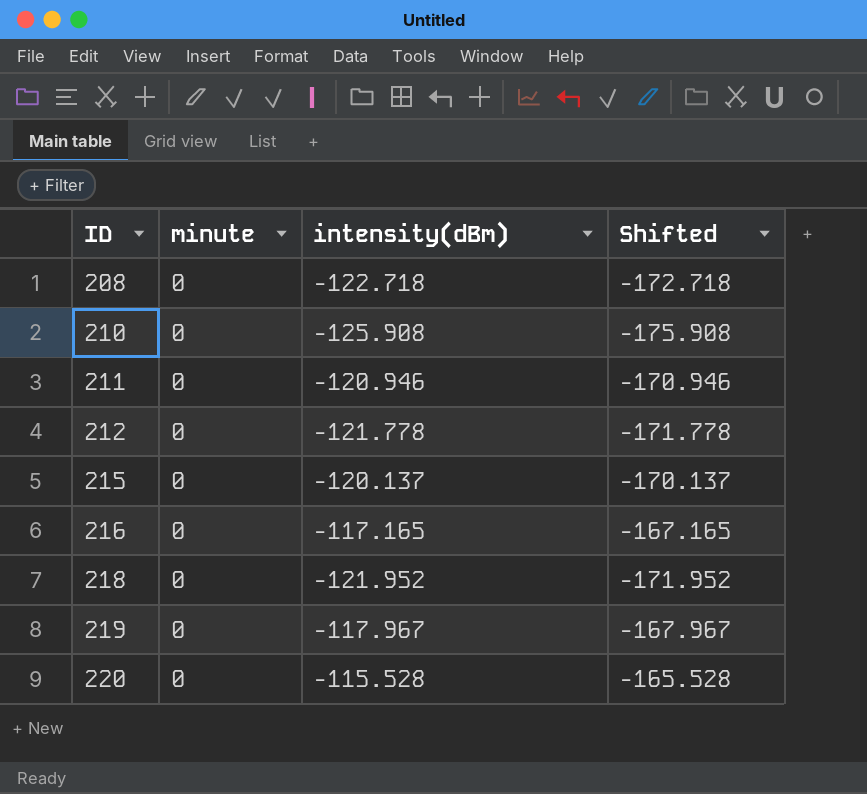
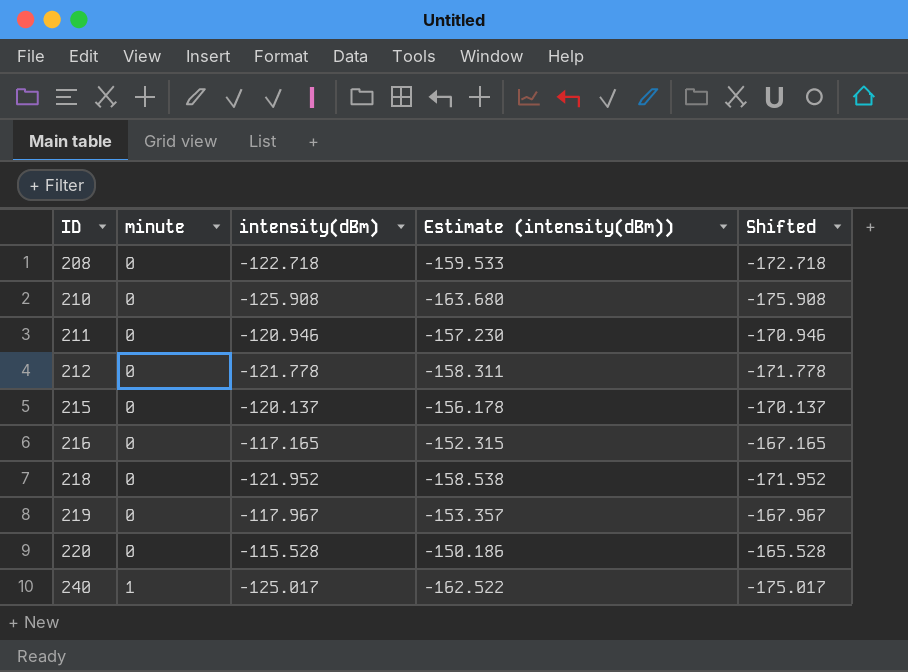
column Estimate (intensity(dBm)) | formula: none -> [intensity(dBm)] * 1.3
row 240: none -> 1 | -125.017 | -162.522 | -175.017

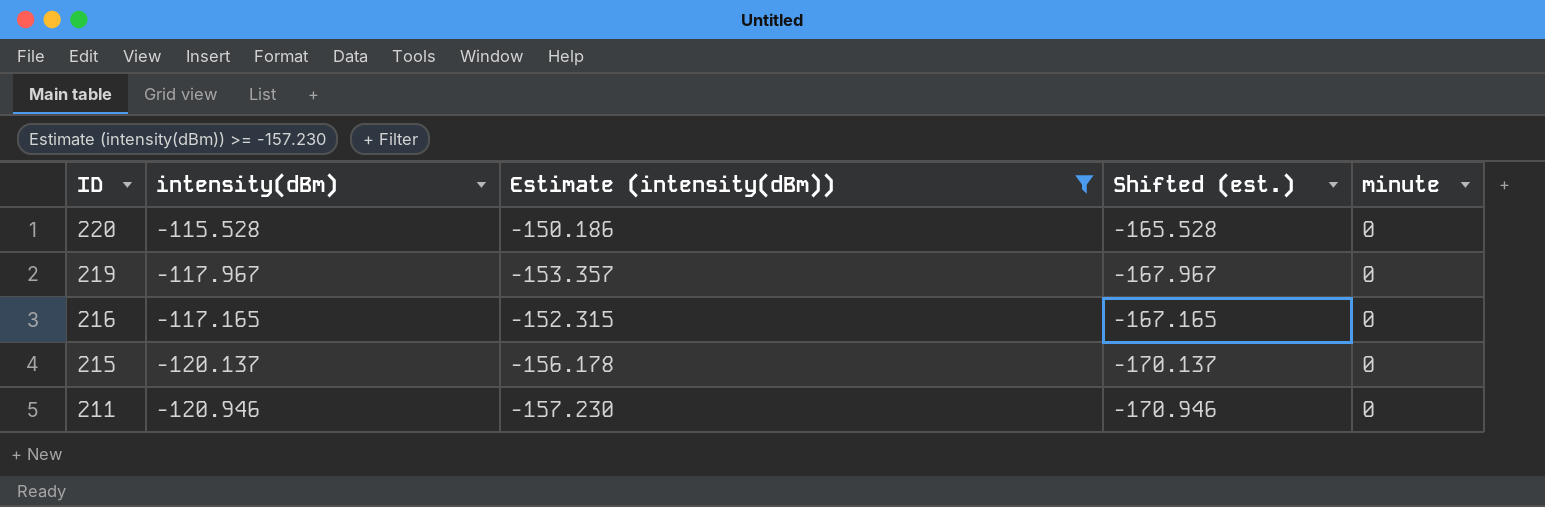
filter: none -> Estimate (intensity(dBm)) >= -157.230
row order: ID ascending -> ID descending
column name: Shifted -> Shifted (est.)
column minute | position: 2 -> 5

